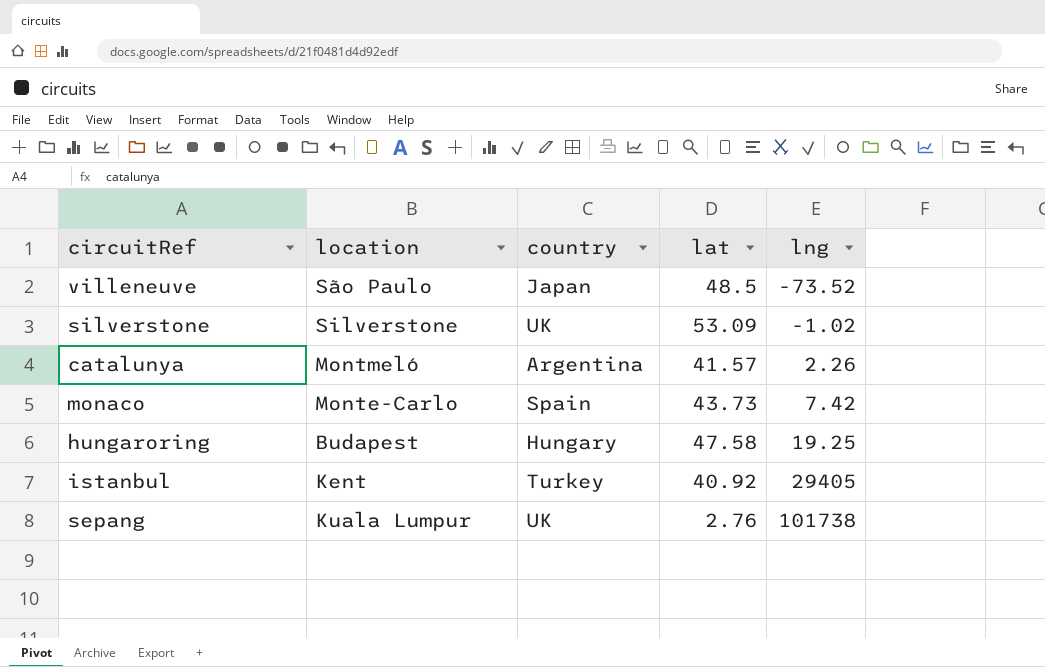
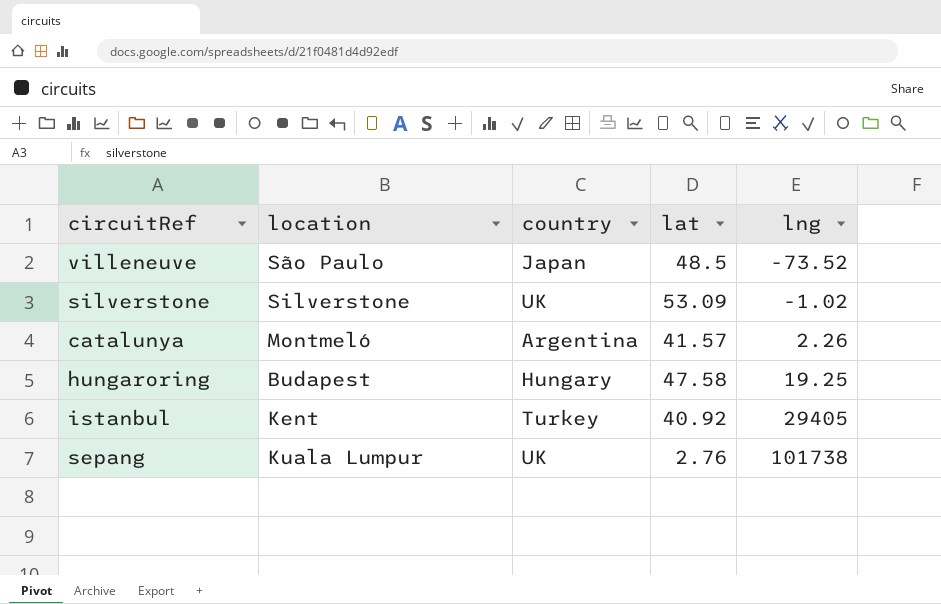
row monaco: Monte-Carlo | Spain | 43.73 | 7.42 -> none

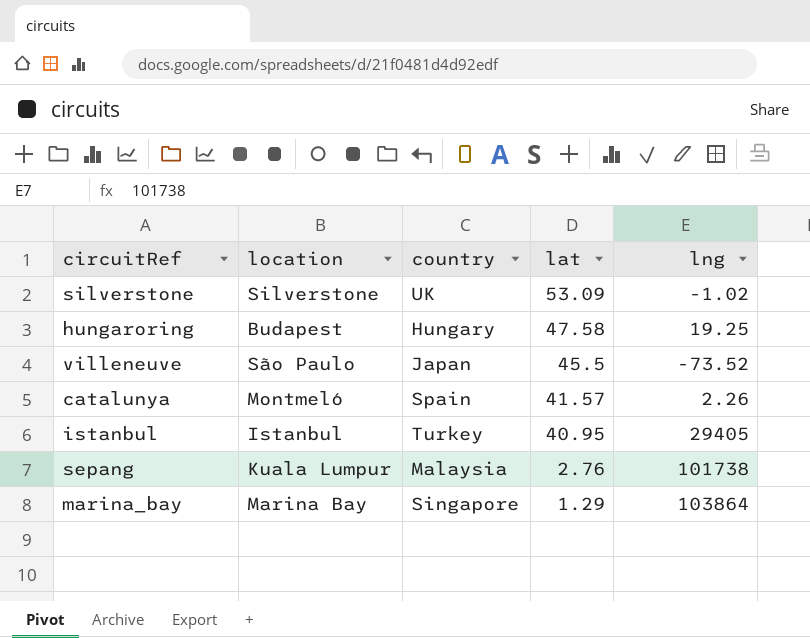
row order: lng ascending -> lat descending
villeneuve | lat: 48.5 -> 45.5
catalunya | country: Argentina -> Spain
istanbul | location: Kent -> Istanbul
istanbul | lat: 40.92 -> 40.95
sepang | country: UK -> Malaysia
row marina_bay: none -> Marina Bay | Singapore | 1.29 | 103864

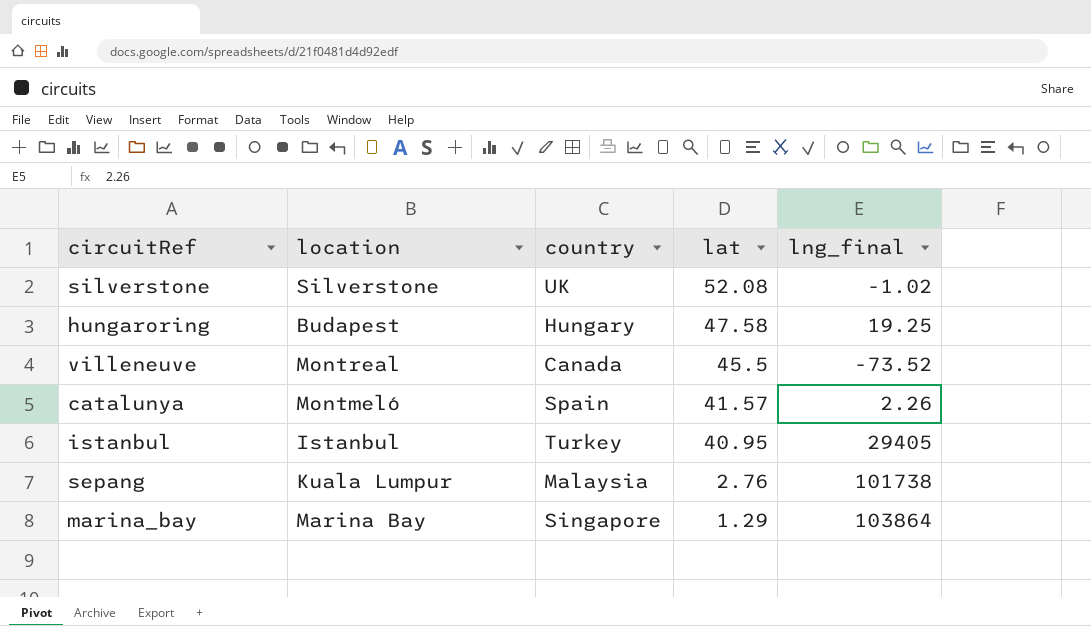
column name: lng -> lng_final
silverstone | lat: 53.09 -> 52.08
villeneuve | location: São Paulo -> Montreal
villeneuve | country: Japan -> Canada

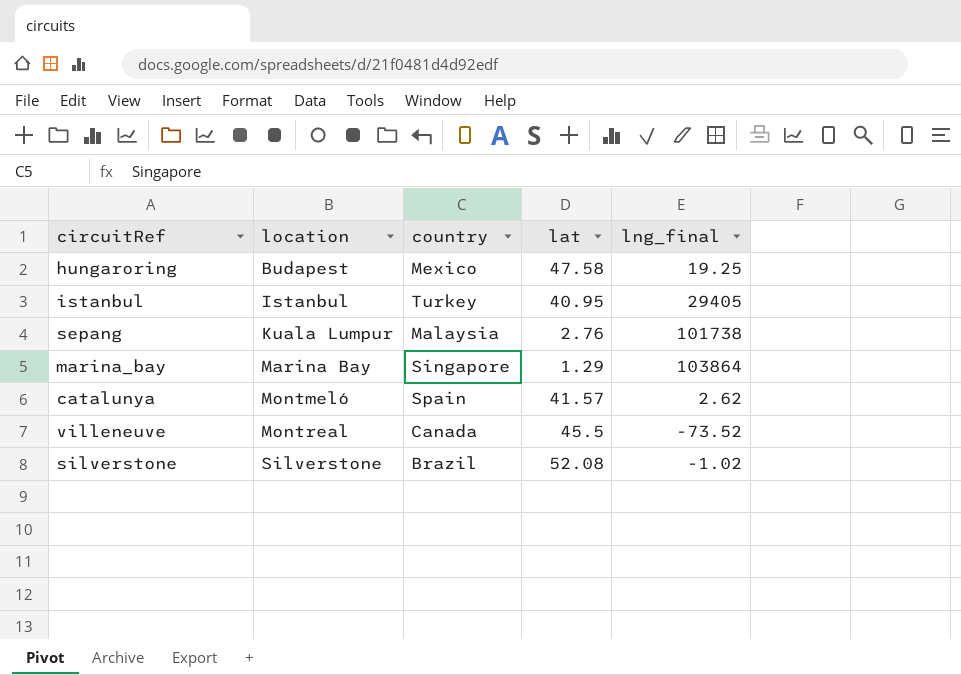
row order: lat descending -> location ascending
hungaroring | country: Hungary -> Mexico
catalunya | lng_final: 2.26 -> 2.62
silverstone | country: UK -> Brazil

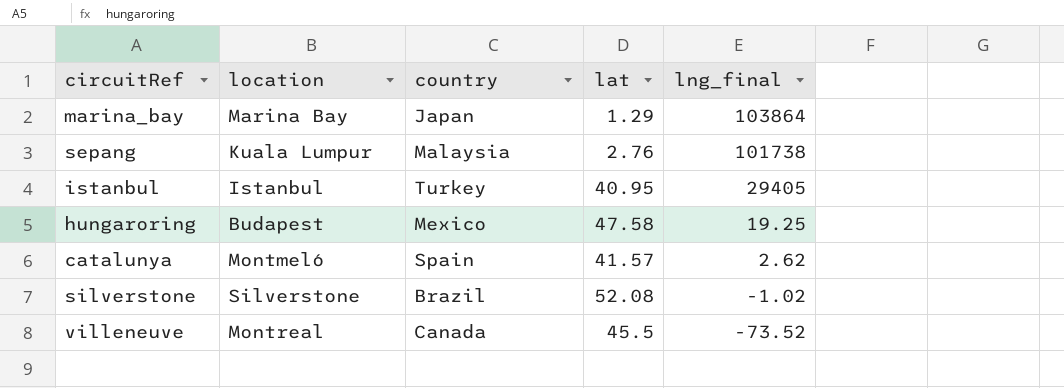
row order: location ascending -> lng_final descending
marina_bay | country: Singapore -> Japan

